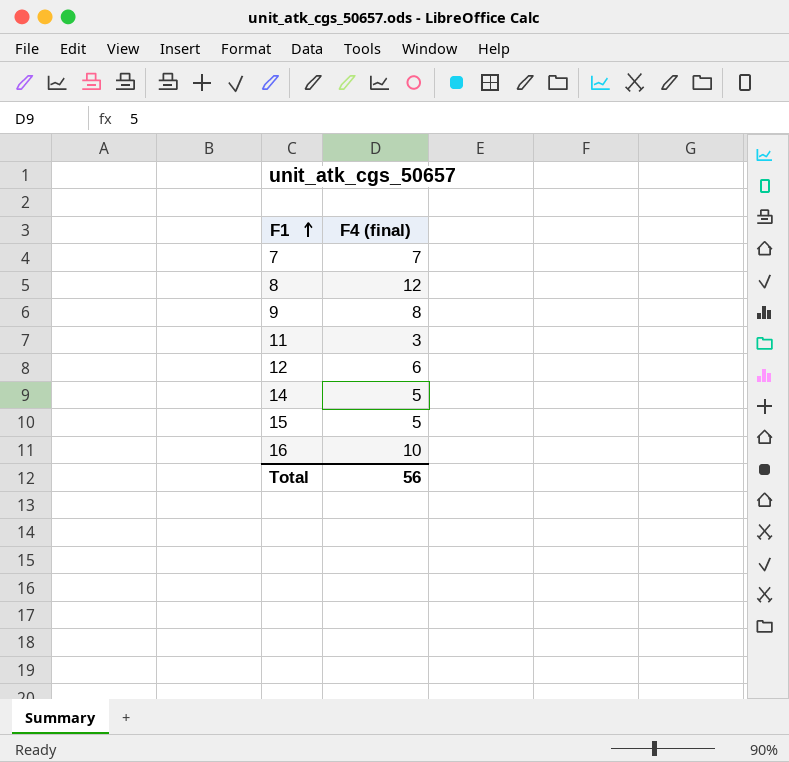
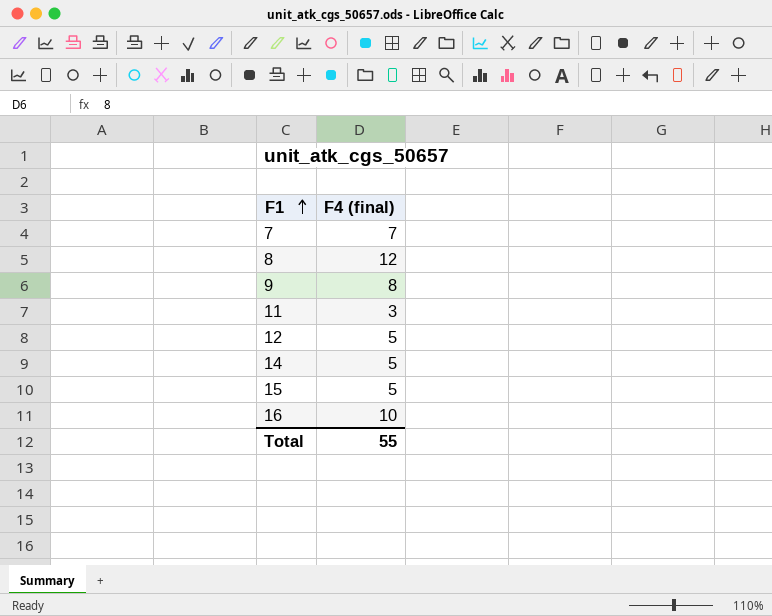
12 | F4 (final): 6 -> 5
Total | F4 (final): 56 -> 55

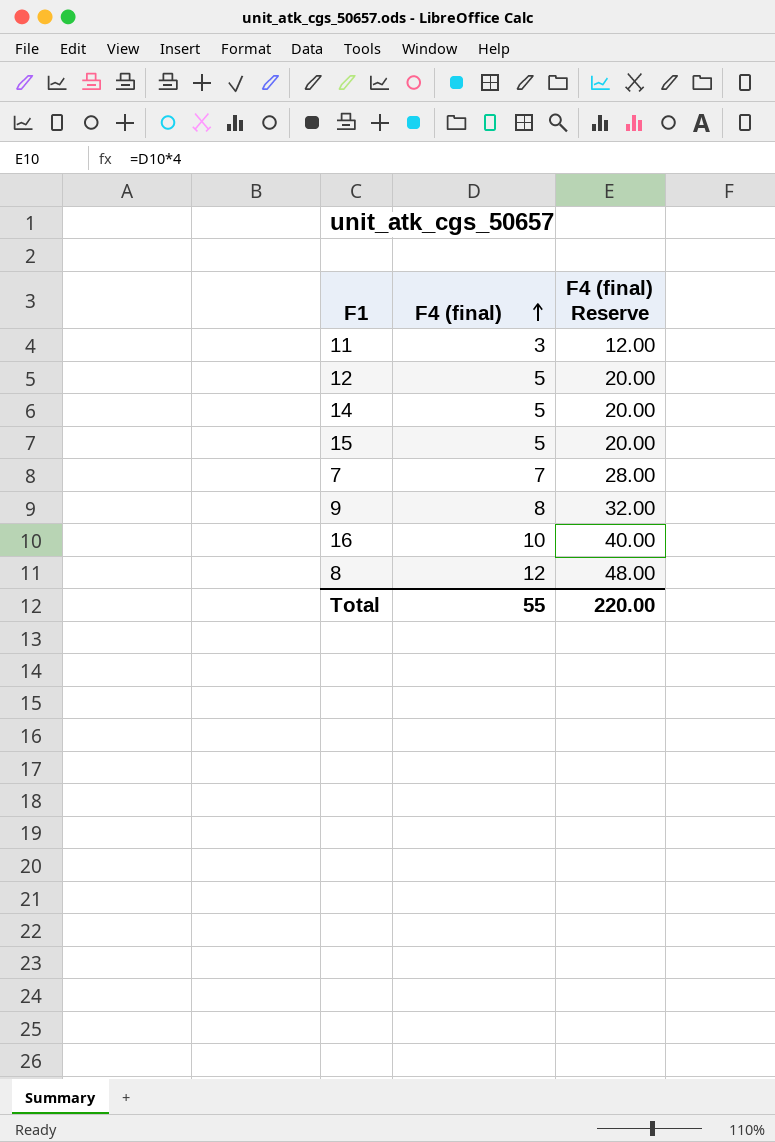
row order: F1 ascending -> F4 (final) ascending
column F4 (final) Reserve | formula: none -> [F4 (final)] * 4

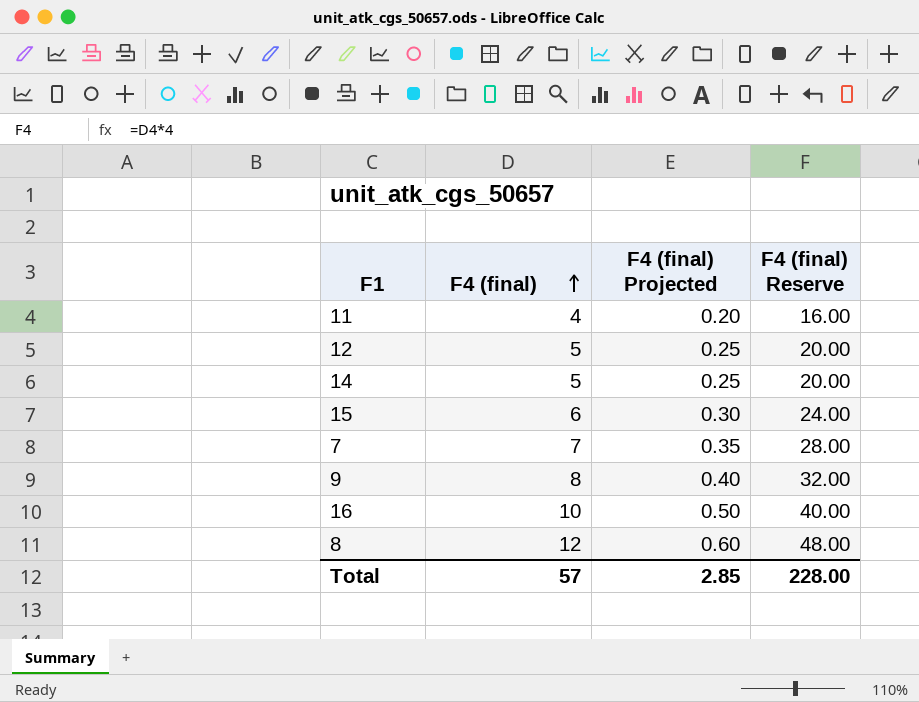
column F4 (final) Projected | formula: none -> [F4 (final)] * 0.05
11 | F4 (final): 3 -> 4
11 | F4 (final) Reserve: 12.00 -> 16.00
15 | F4 (final): 5 -> 6
15 | F4 (final) Reserve: 20.00 -> 24.00
Total | F4 (final): 55 -> 57
Total | F4 (final) Reserve: 220.00 -> 228.00

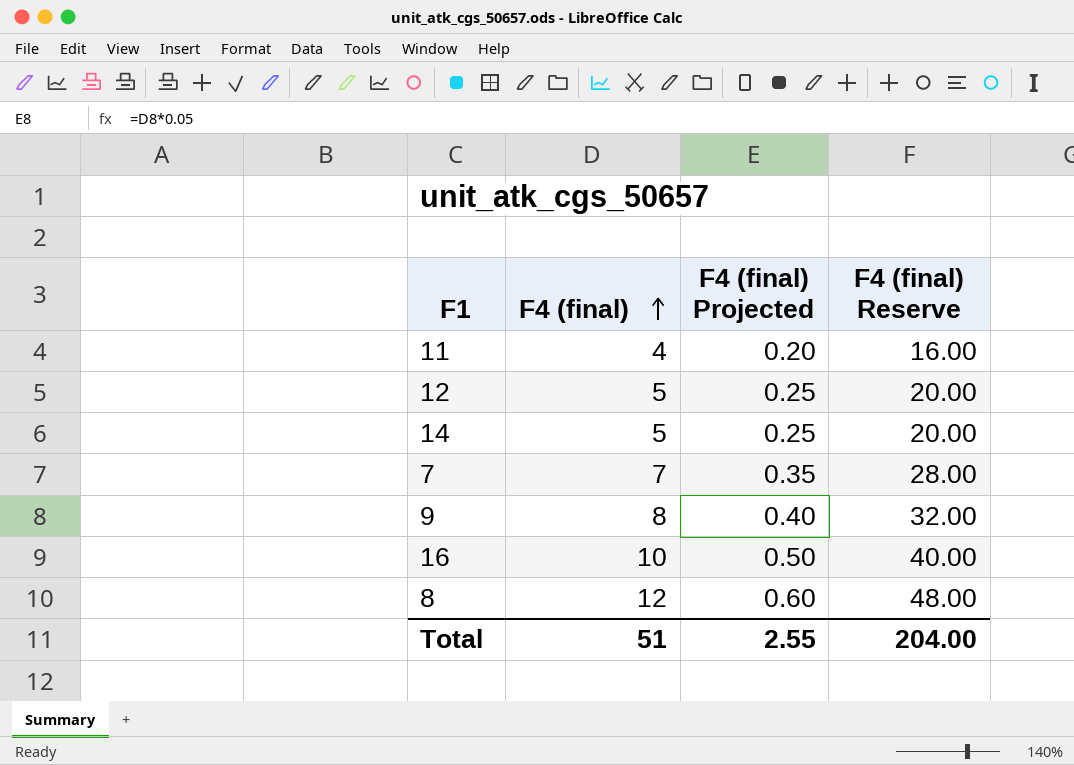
row 15: 6 | 0.30 | 24.00 -> none
Total | F4 (final): 57 -> 51
Total | F4 (final) Projected: 2.85 -> 2.55
Total | F4 (final) Reserve: 228.00 -> 204.00

